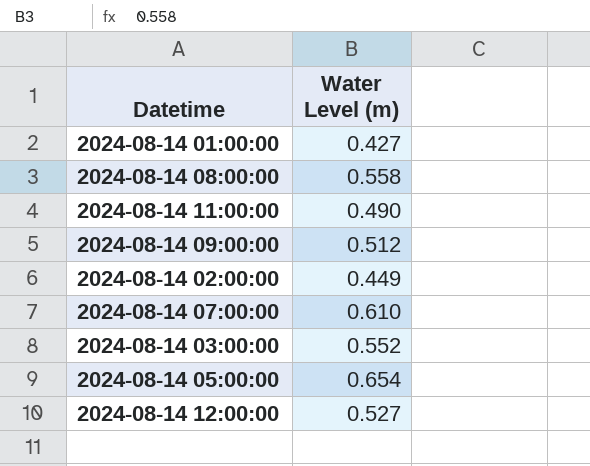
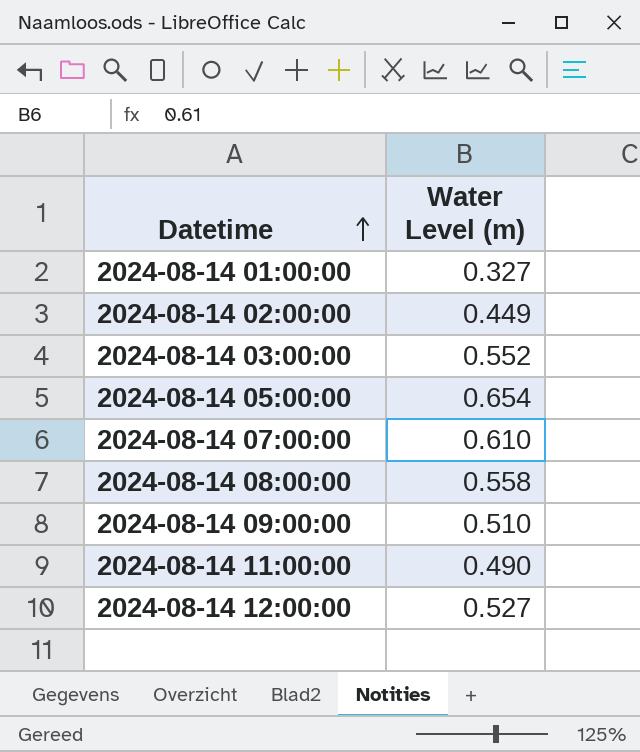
row order: none -> Datetime ascending
2024-08-14 01:00:00 | Water Level (m): 0.427 -> 0.327
2024-08-14 09:00:00 | Water Level (m): 0.512 -> 0.510

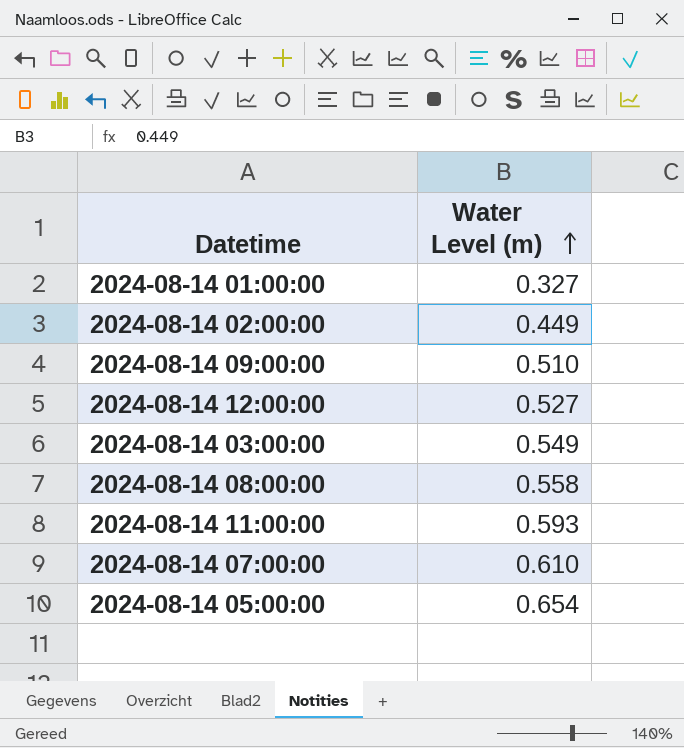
row order: Datetime ascending -> Water Level (m) ascending
2024-08-14 03:00:00 | Water Level (m): 0.552 -> 0.549
2024-08-14 11:00:00 | Water Level (m): 0.490 -> 0.593

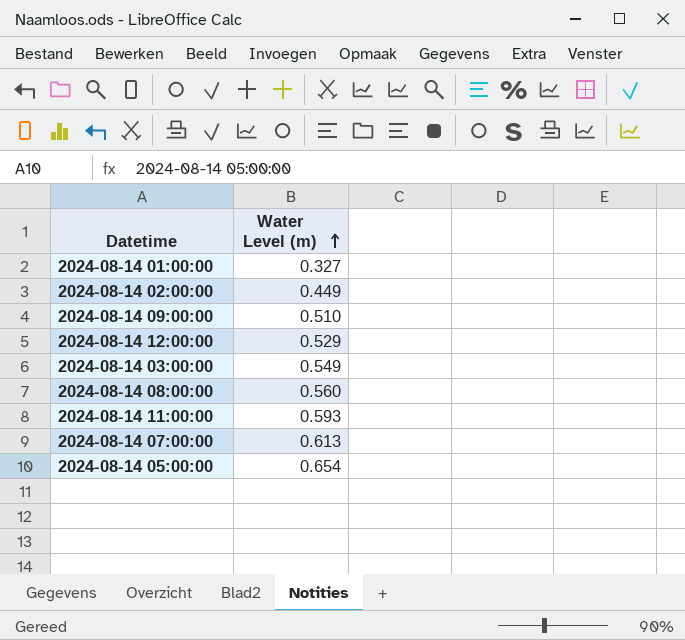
2024-08-14 12:00:00 | Water Level (m): 0.527 -> 0.529
2024-08-14 08:00:00 | Water Level (m): 0.558 -> 0.560
2024-08-14 07:00:00 | Water Level (m): 0.610 -> 0.613

